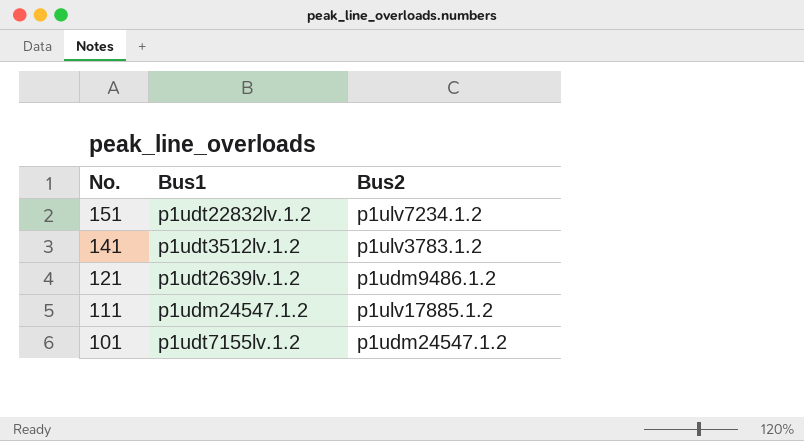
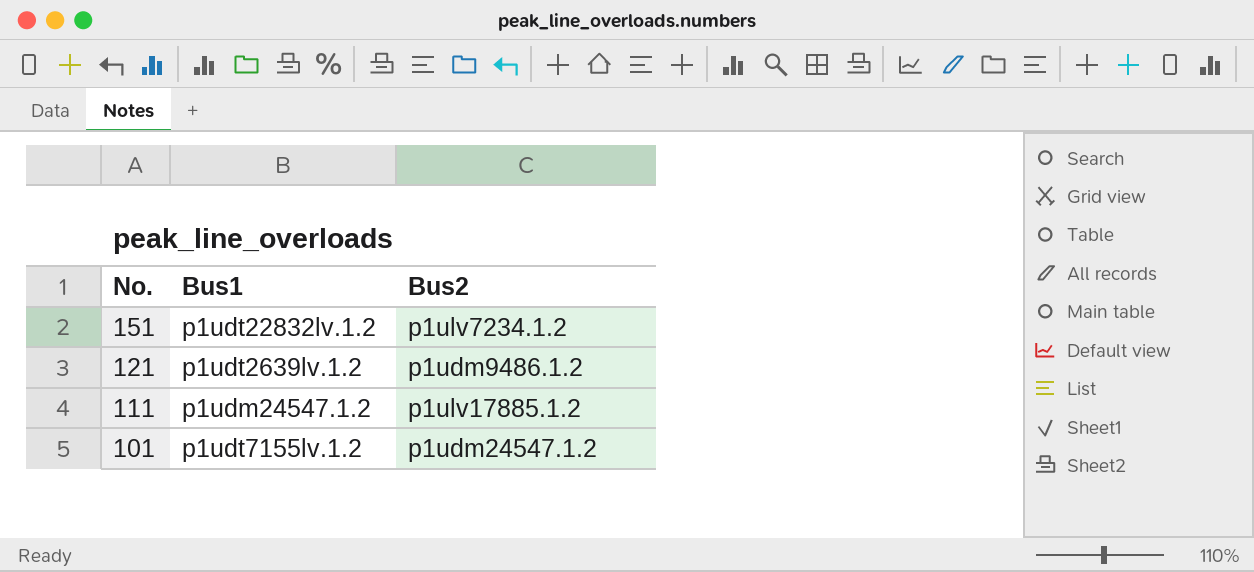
row 141: p1udt3512lv.1.2 | p1ulv3783.1.2 -> none

